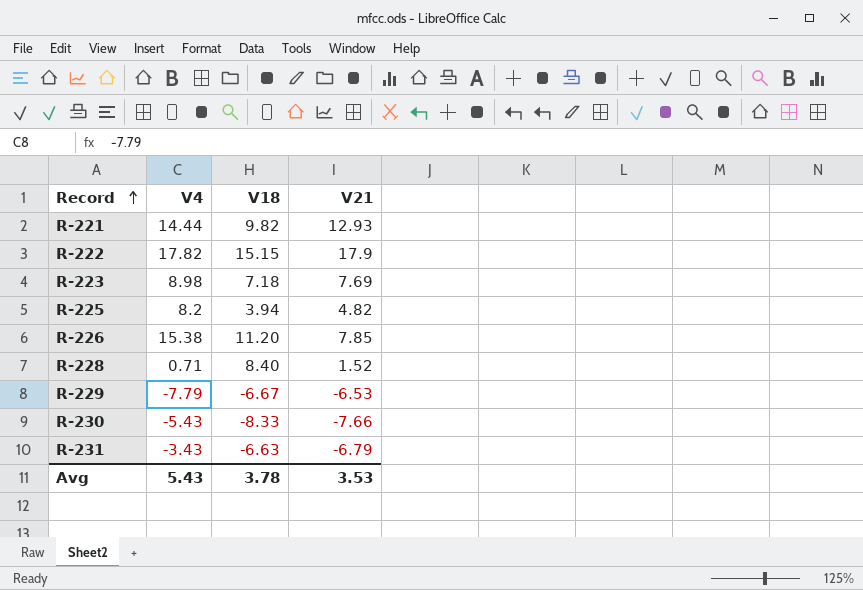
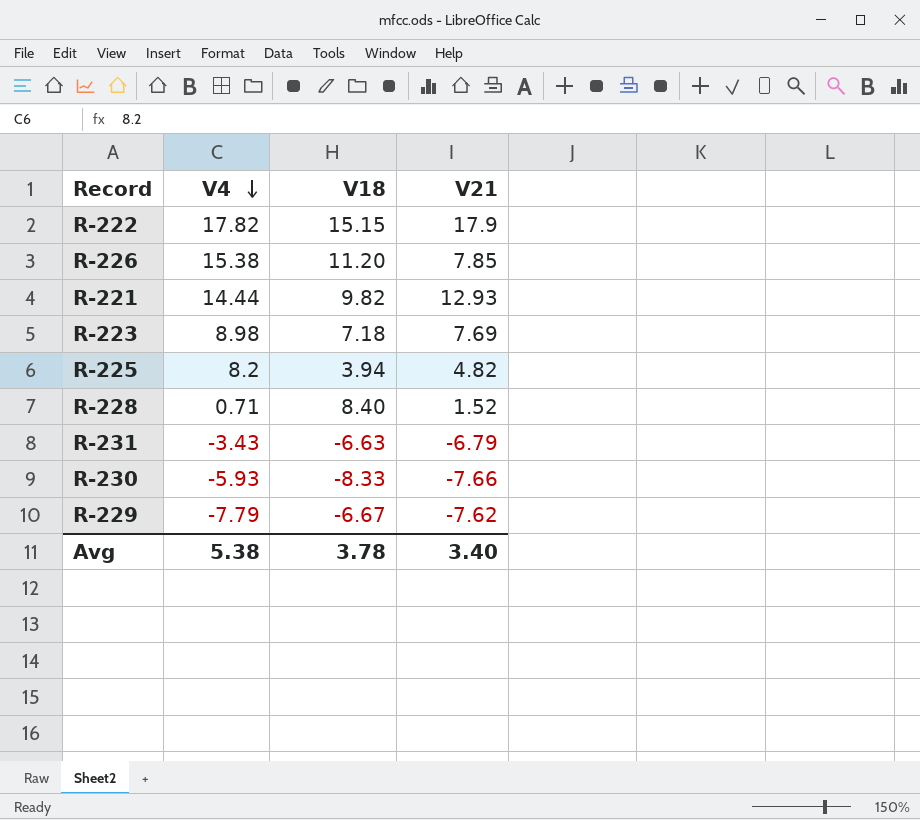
row order: Record ascending -> V4 descending
R-230 | V4: -5.43 -> -5.93
R-229 | V21: -6.53 -> -7.62
Avg | V4: 5.43 -> 5.38
Avg | V21: 3.53 -> 3.40

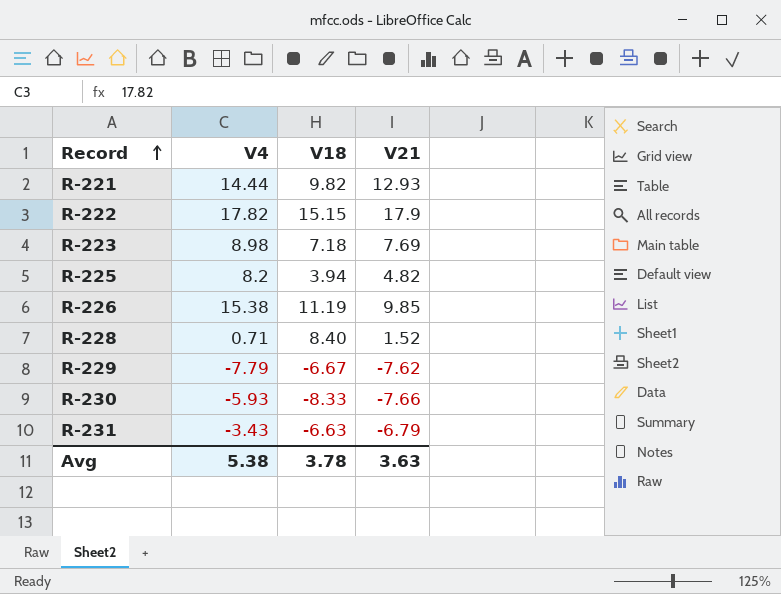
row order: V4 descending -> Record ascending
R-226 | V18: 11.20 -> 11.19
R-226 | V21: 7.85 -> 9.85
Avg | V21: 3.40 -> 3.63

